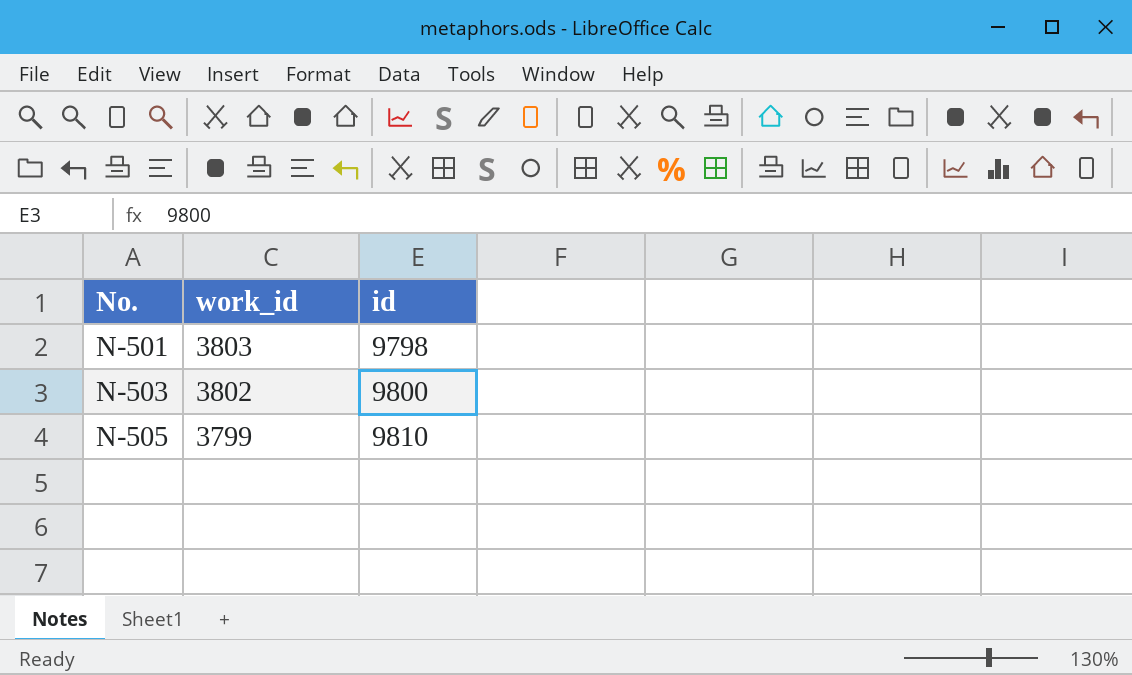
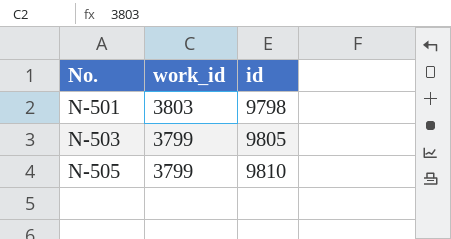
N-503 | work_id: 3802 -> 3799
N-503 | id: 9800 -> 9805

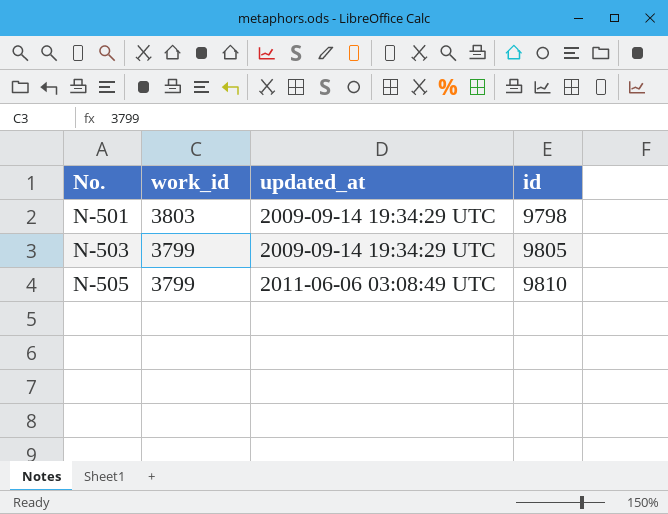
column updated_at | position: none -> 3

